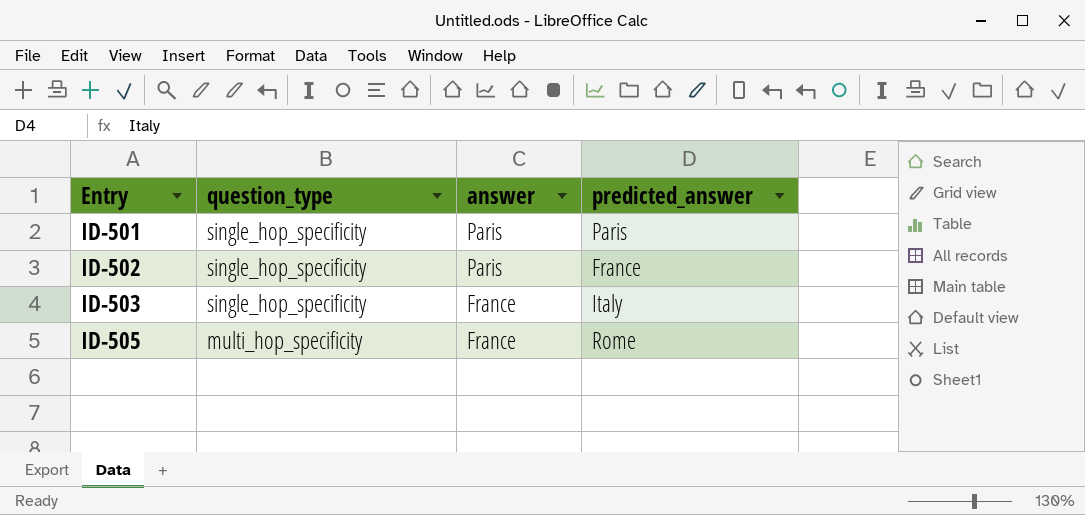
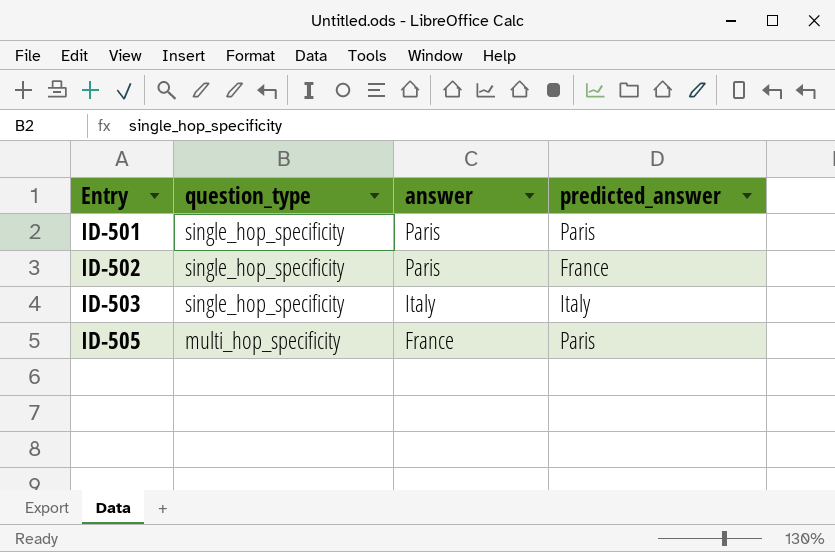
ID-503 | answer: France -> Italy
ID-505 | predicted_answer: Rome -> Paris

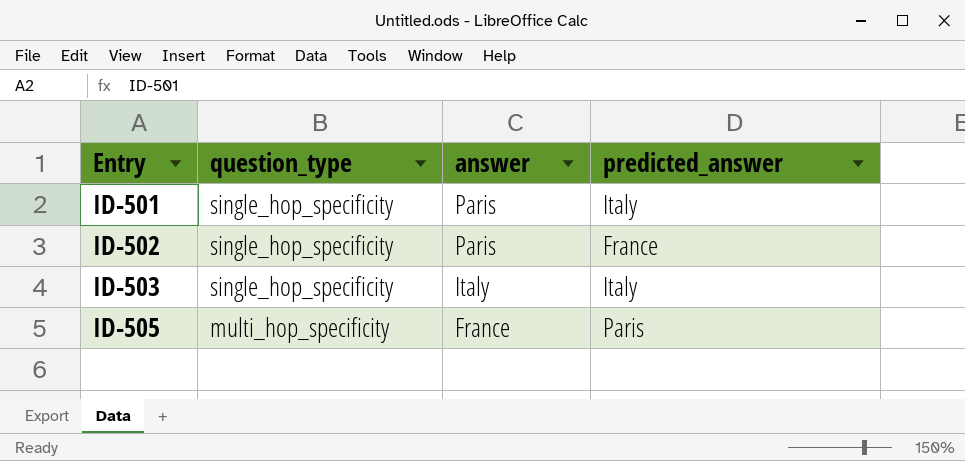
ID-501 | predicted_answer: Paris -> Italy

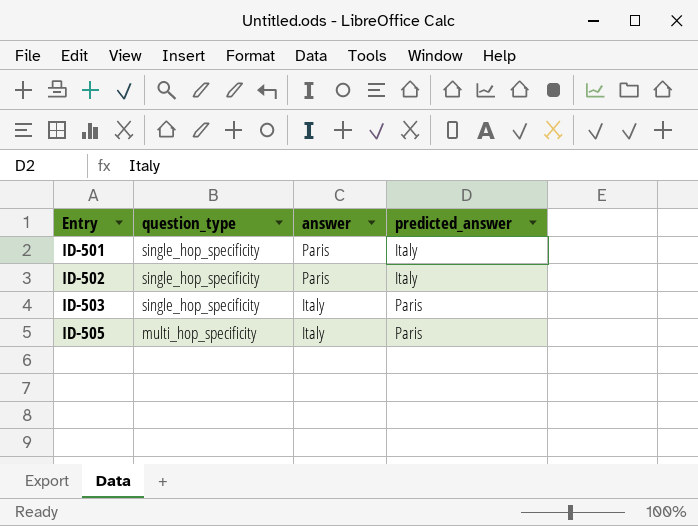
ID-502 | predicted_answer: France -> Italy
ID-503 | predicted_answer: Italy -> Paris
ID-505 | answer: France -> Italy

